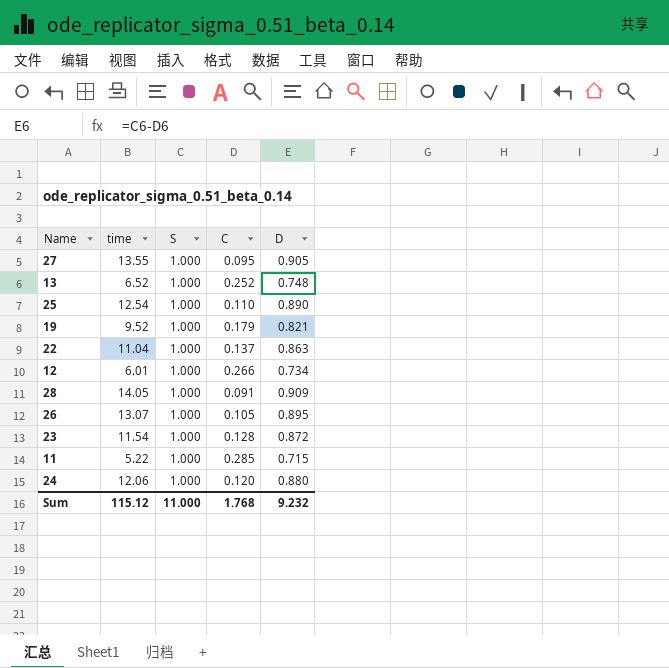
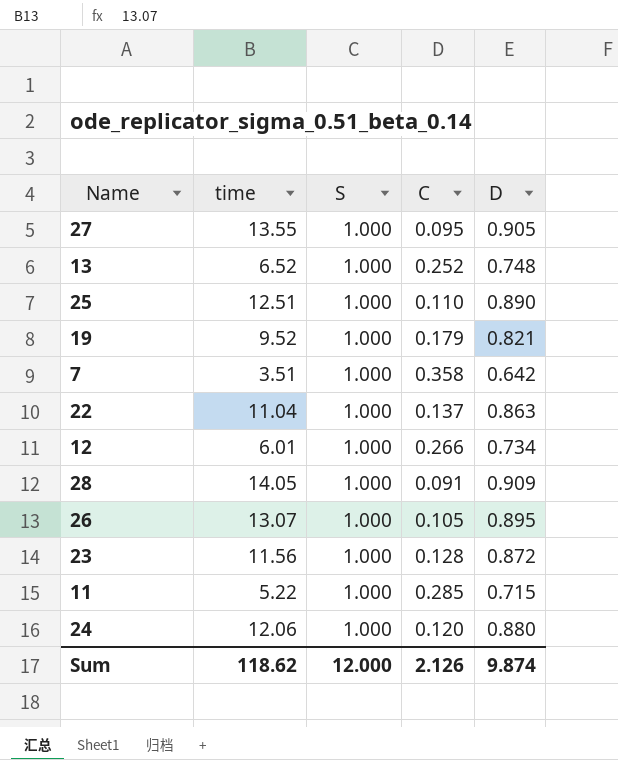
25 | time: 12.54 -> 12.51
row 7: none -> 3.51 | 1.000 | 0.358 | 0.642
23 | time: 11.54 -> 11.56
Sum | time: 115.12 -> 118.62
Sum | S: 11.000 -> 12.000
Sum | C: 1.768 -> 2.126
Sum | D: 9.232 -> 9.874

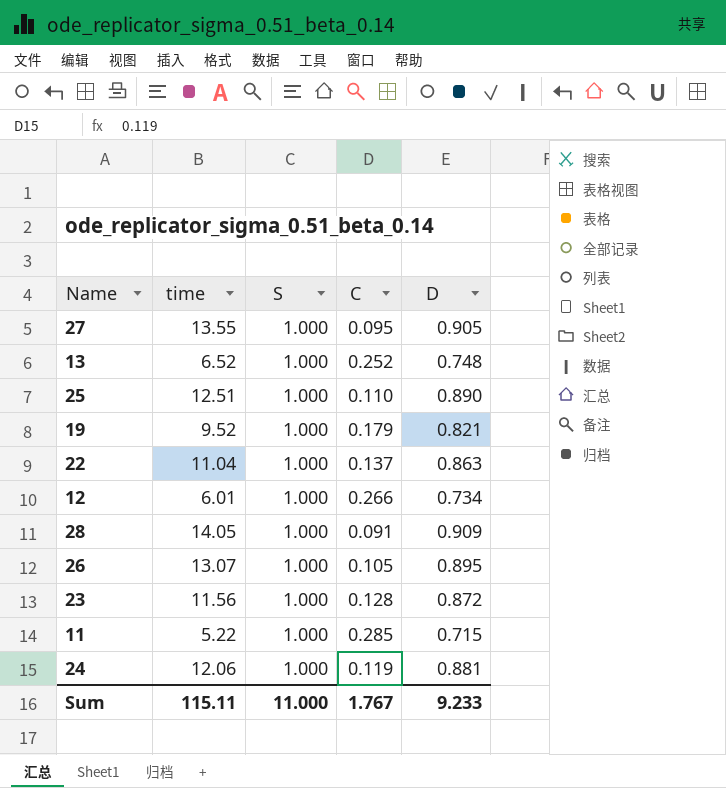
row 7: 3.51 | 1.000 | 0.358 | 0.642 -> none
24 | C: 0.120 -> 0.119
24 | D: 0.880 -> 0.881
Sum | time: 118.62 -> 115.11
Sum | S: 12.000 -> 11.000
Sum | C: 2.126 -> 1.767
Sum | D: 9.874 -> 9.233

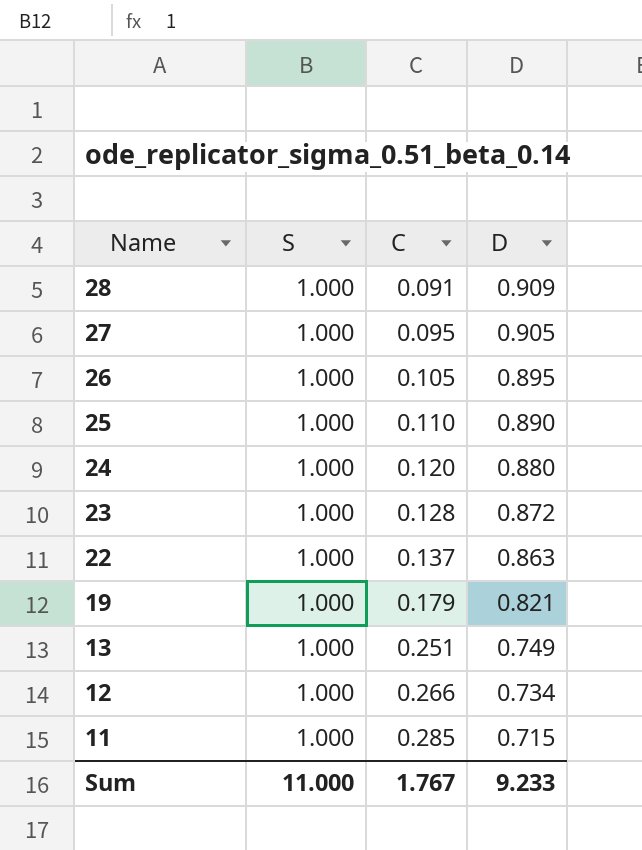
row order: none -> Name descending
column time | position: 2 -> none
24 | C: 0.119 -> 0.120
24 | D: 0.881 -> 0.880
13 | C: 0.252 -> 0.251
13 | D: 0.748 -> 0.749

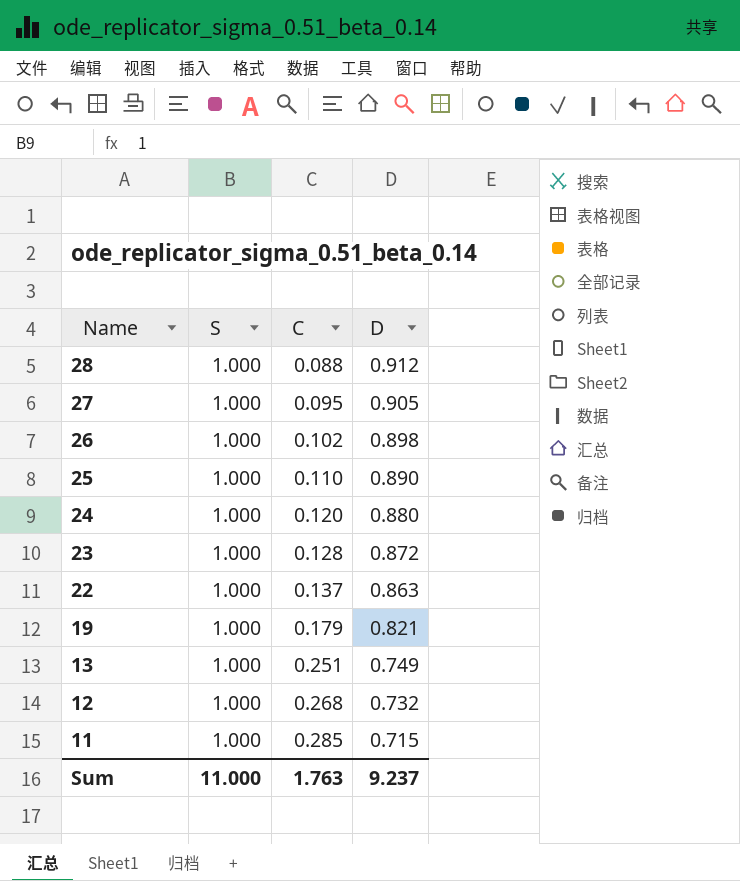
28 | C: 0.091 -> 0.088
28 | D: 0.909 -> 0.912
26 | C: 0.105 -> 0.102
26 | D: 0.895 -> 0.898
12 | C: 0.266 -> 0.268
12 | D: 0.734 -> 0.732
Sum | C: 1.767 -> 1.763
Sum | D: 9.233 -> 9.237

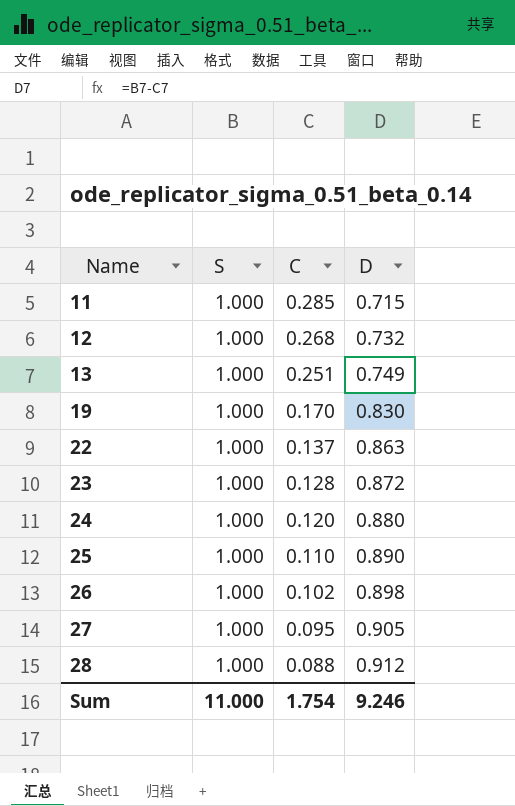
row order: Name descending -> Name ascending
19 | C: 0.179 -> 0.170
19 | D: 0.821 -> 0.830
Sum | C: 1.763 -> 1.754
Sum | D: 9.237 -> 9.246

